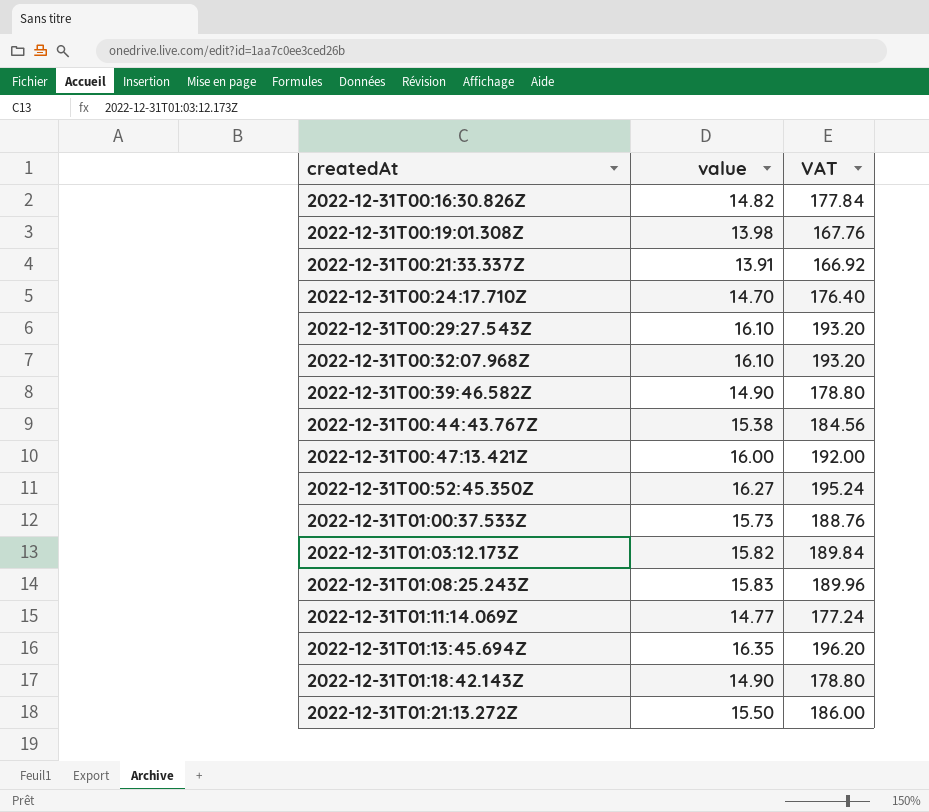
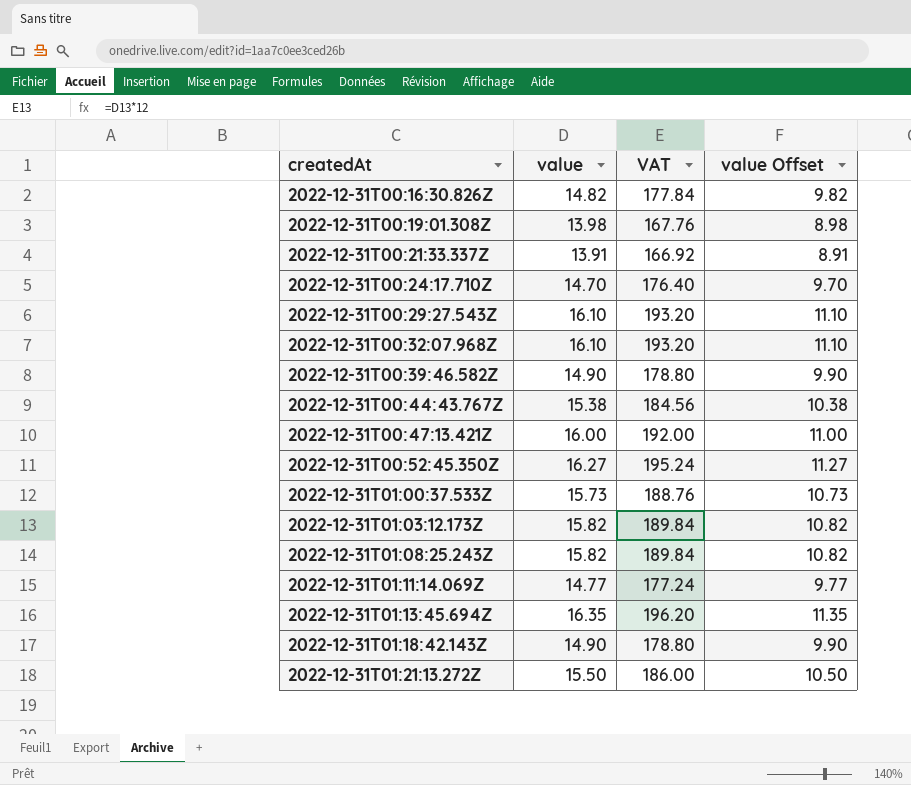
column value Offset | formula: none -> [value] - 5
2022-12-31T01:08:25.243Z | value: 15.83 -> 15.82
2022-12-31T01:08:25.243Z | VAT: 189.96 -> 189.84

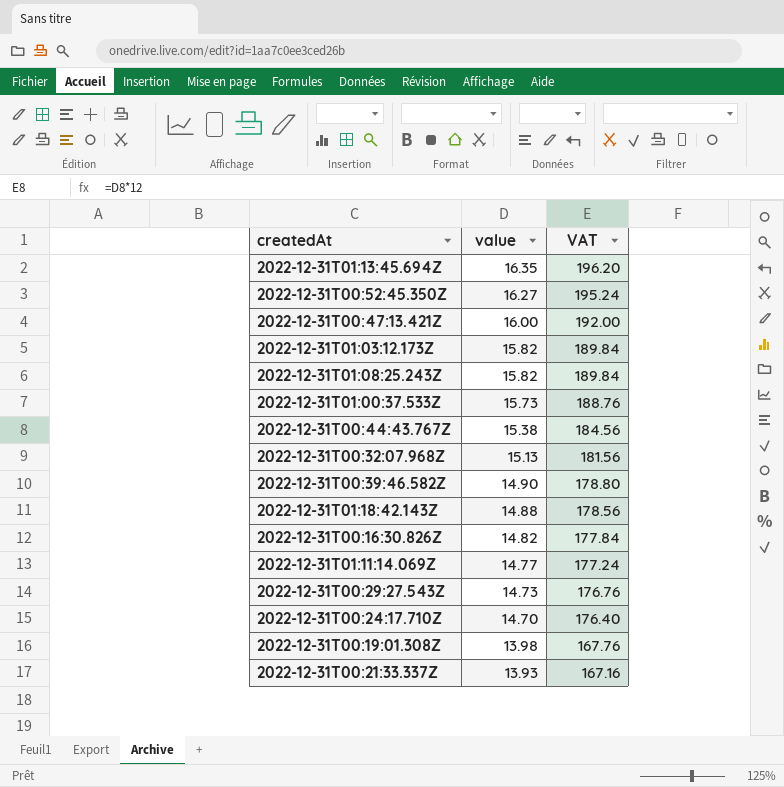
row order: createdAt ascending -> value descending
column value Offset | formula: [value] - 5 -> none
row 2022-12-31T01:21:13.272Z: 15.50 | 186.00 | 10.50 -> none
2022-12-31T00:32:07.968Z | value: 16.10 -> 15.13
2022-12-31T00:32:07.968Z | VAT: 193.20 -> 181.56
2022-12-31T01:18:42.143Z | value: 14.90 -> 14.88
2022-12-31T01:18:42.143Z | VAT: 178.80 -> 178.56
2022-12-31T00:29:27.543Z | value: 16.10 -> 14.73
2022-12-31T00:29:27.543Z | VAT: 193.20 -> 176.76
2022-12-31T00:21:33.337Z | value: 13.91 -> 13.93
2022-12-31T00:21:33.337Z | VAT: 166.92 -> 167.16

